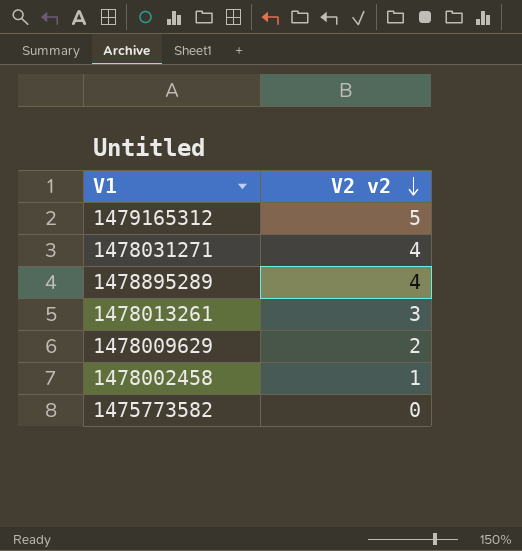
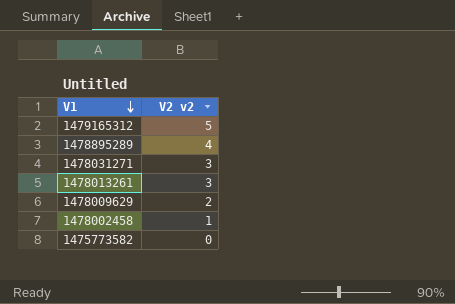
row order: V2 v2 descending -> V1 descending
1478031271 | V2 v2: 4 -> 3

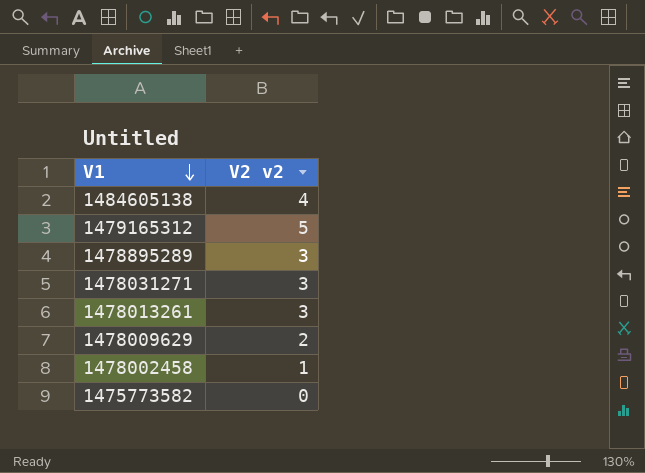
row 1484605138: none -> 4
1478895289 | V2 v2: 4 -> 3

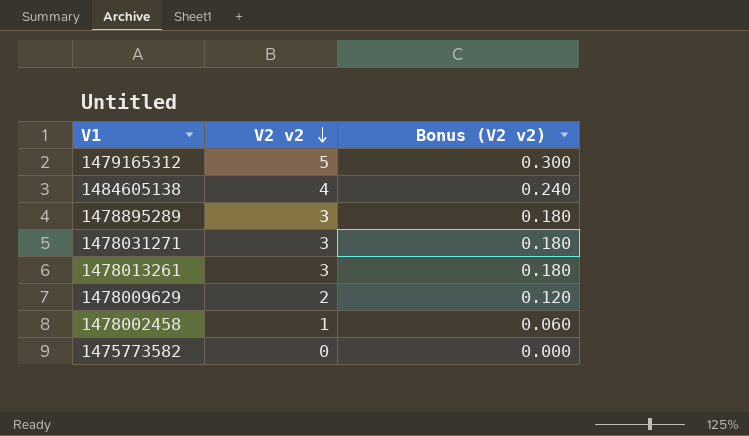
row order: V1 descending -> V2 v2 descending
column Bonus (V2 v2) | formula: none -> [V2 v2] * 0.06

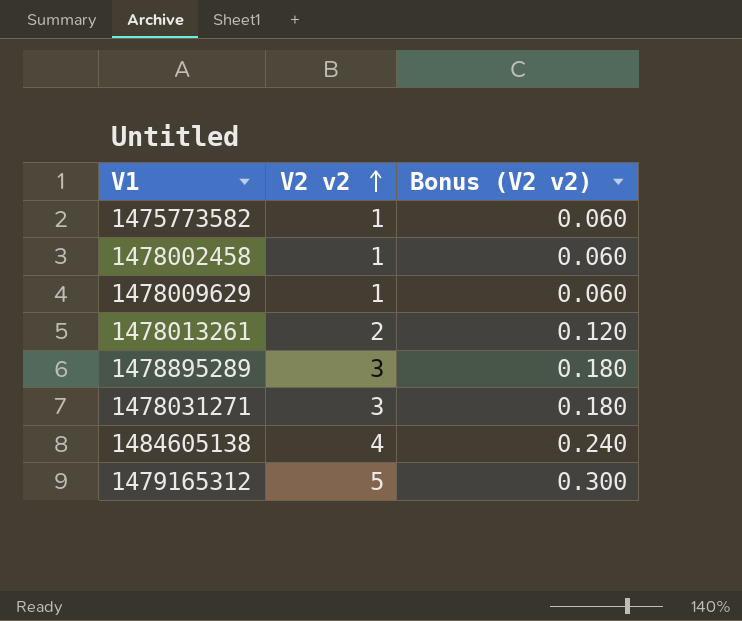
row order: V2 v2 descending -> V2 v2 ascending
1475773582 | V2 v2: 0 -> 1
1475773582 | Bonus (V2 v2): 0.000 -> 0.060
1478009629 | V2 v2: 2 -> 1
1478009629 | Bonus (V2 v2): 0.120 -> 0.060
1478013261 | V2 v2: 3 -> 2
1478013261 | Bonus (V2 v2): 0.180 -> 0.120

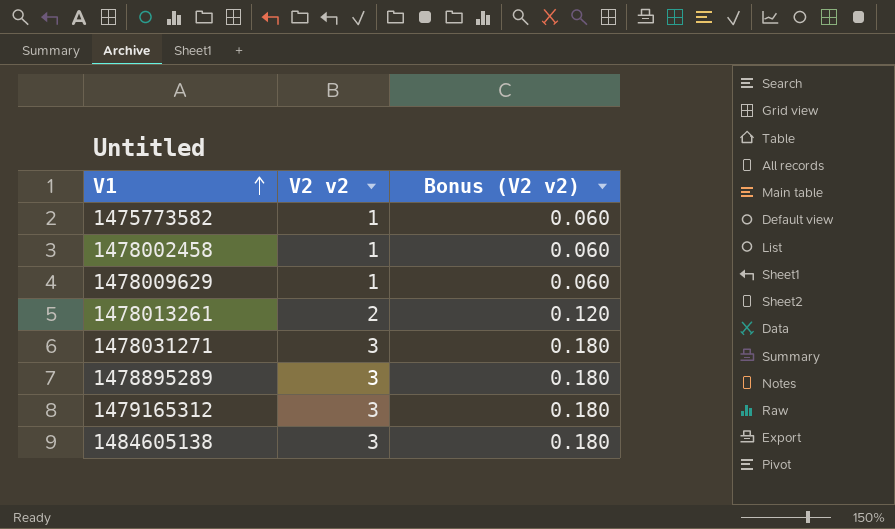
row order: V2 v2 ascending -> V1 ascending
1479165312 | V2 v2: 5 -> 3
1479165312 | Bonus (V2 v2): 0.300 -> 0.180
1484605138 | V2 v2: 4 -> 3
1484605138 | Bonus (V2 v2): 0.240 -> 0.180

